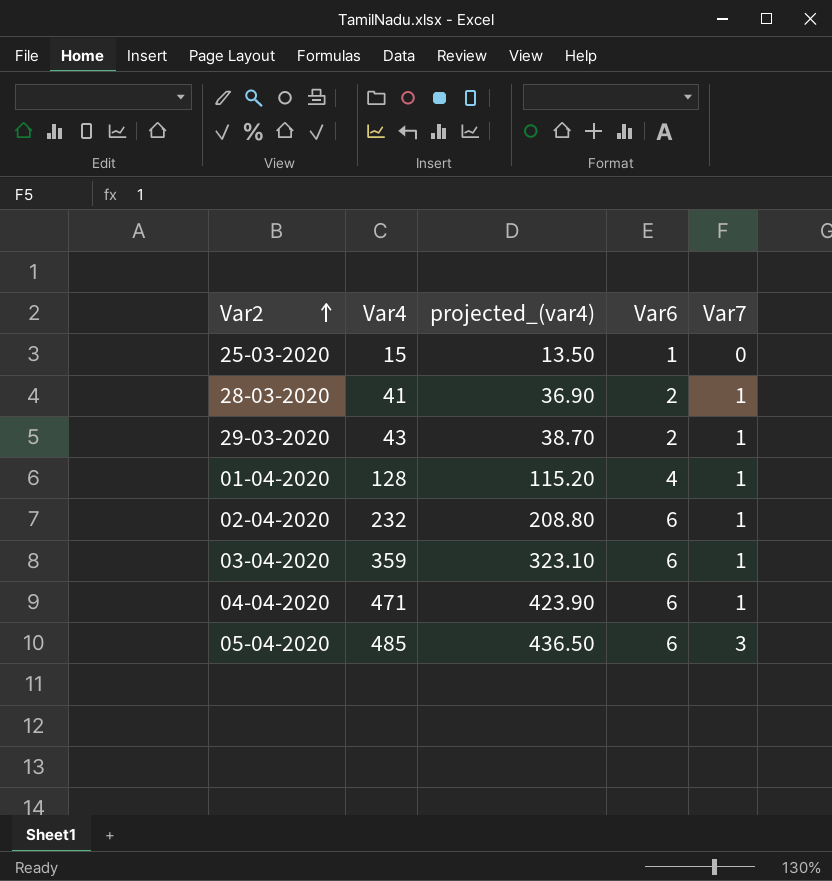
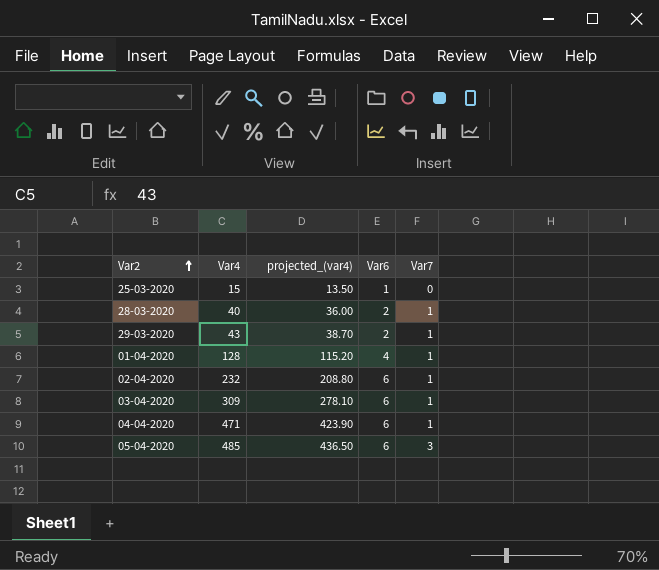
28-03-2020 | Var4: 41 -> 40
28-03-2020 | projected_(var4): 36.90 -> 36.00
03-04-2020 | Var4: 359 -> 309
03-04-2020 | projected_(var4): 323.10 -> 278.10

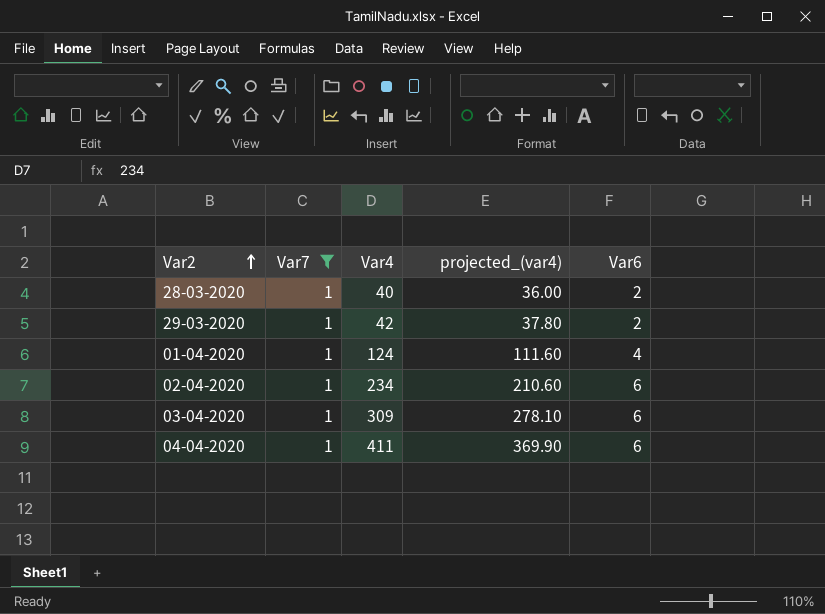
filter: none -> Var7 = 1
column Var7 | position: 5 -> 2
29-03-2020 | Var4: 43 -> 42
29-03-2020 | projected_(var4): 38.70 -> 37.80
01-04-2020 | Var4: 128 -> 124
01-04-2020 | projected_(var4): 115.20 -> 111.60
02-04-2020 | Var4: 232 -> 234
02-04-2020 | projected_(var4): 208.80 -> 210.60
04-04-2020 | Var4: 471 -> 411
04-04-2020 | projected_(var4): 423.90 -> 369.90

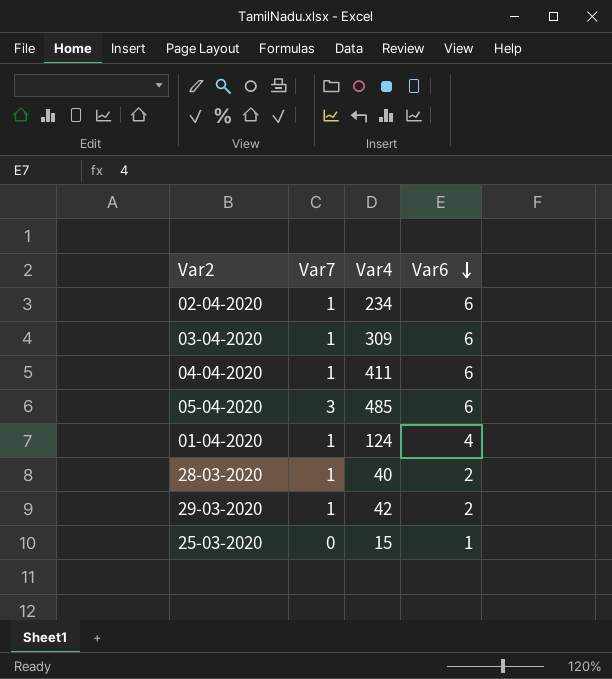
filter: Var7 = 1 -> none
row order: Var2 ascending -> Var6 descending
column projected_(var4) | formula: [Var4] * 0.9 -> none

